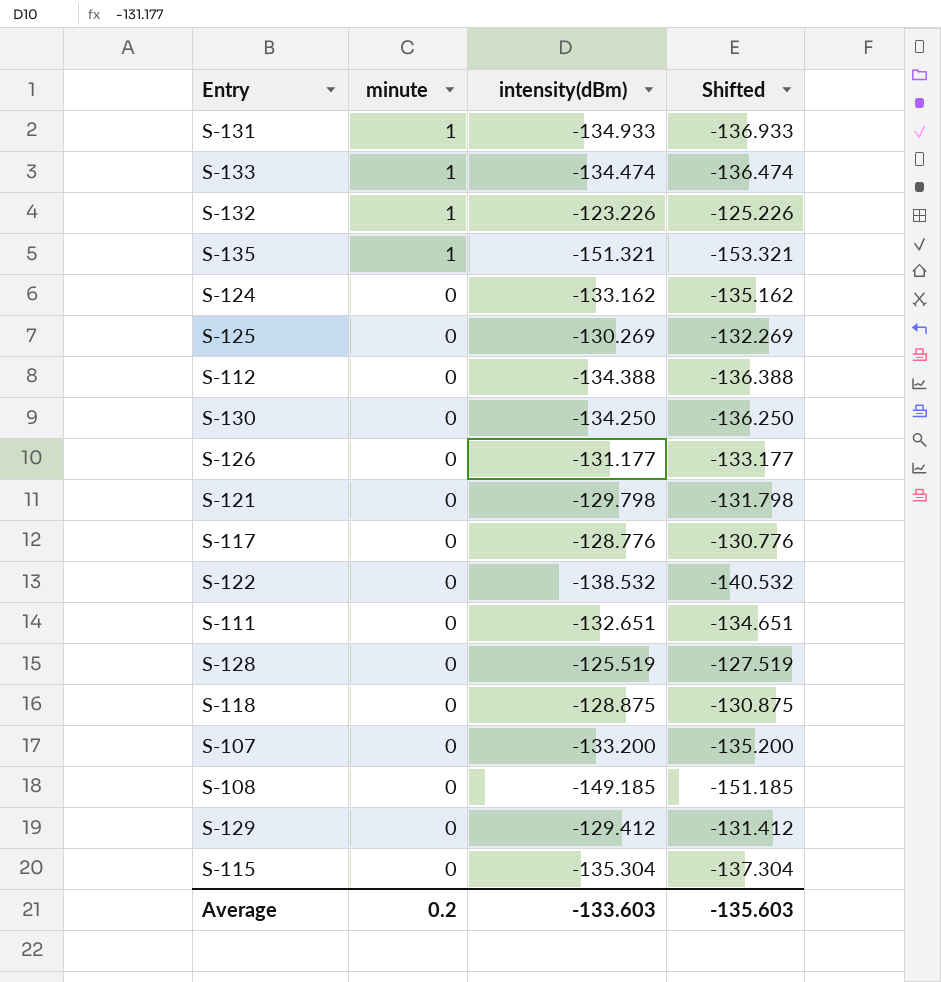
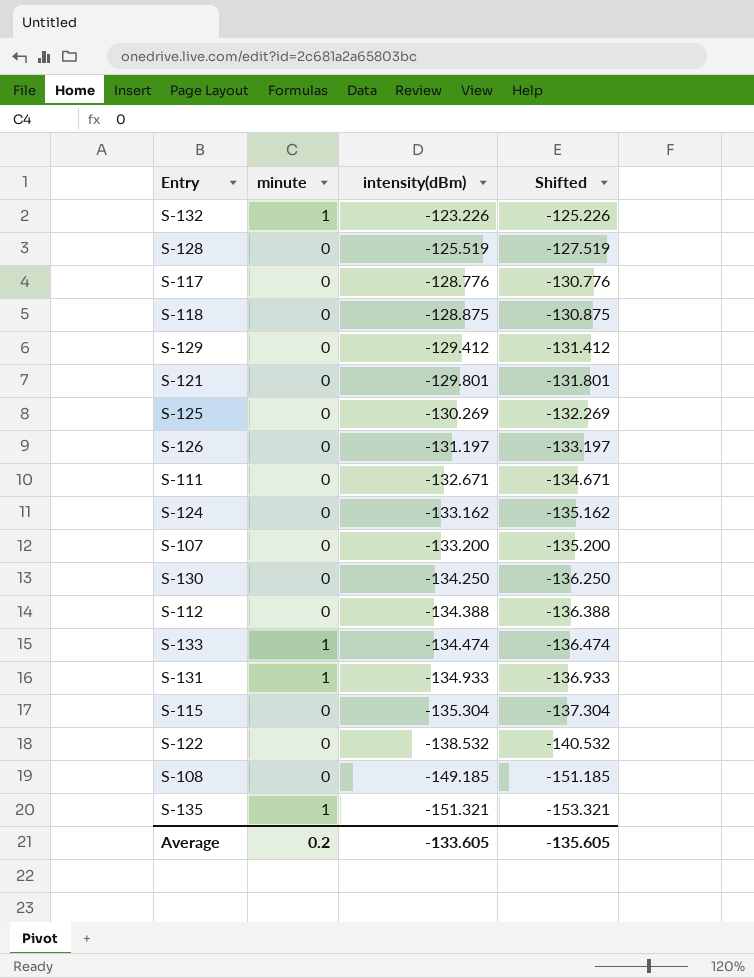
row order: minute descending -> intensity(dBm) descending
S-121 | intensity(dBm): -129.798 -> -129.801
S-121 | Shifted: -131.798 -> -131.801
S-126 | intensity(dBm): -131.177 -> -131.197
S-126 | Shifted: -133.177 -> -133.197
S-111 | intensity(dBm): -132.651 -> -132.671
S-111 | Shifted: -134.651 -> -134.671
Average | intensity(dBm): -133.603 -> -133.605
Average | Shifted: -135.603 -> -135.605

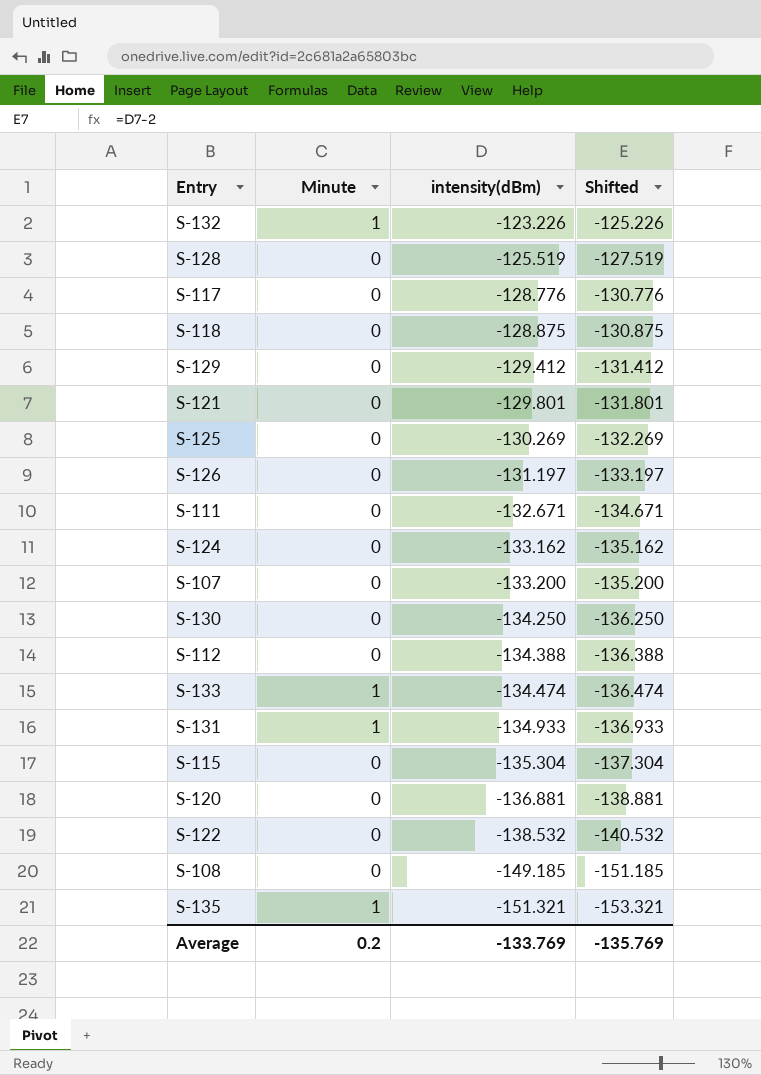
column name: minute -> Minute
row S-120: none -> 0 | -136.881 | -138.881
Average | intensity(dBm): -133.605 -> -133.769
Average | Shifted: -135.605 -> -135.769

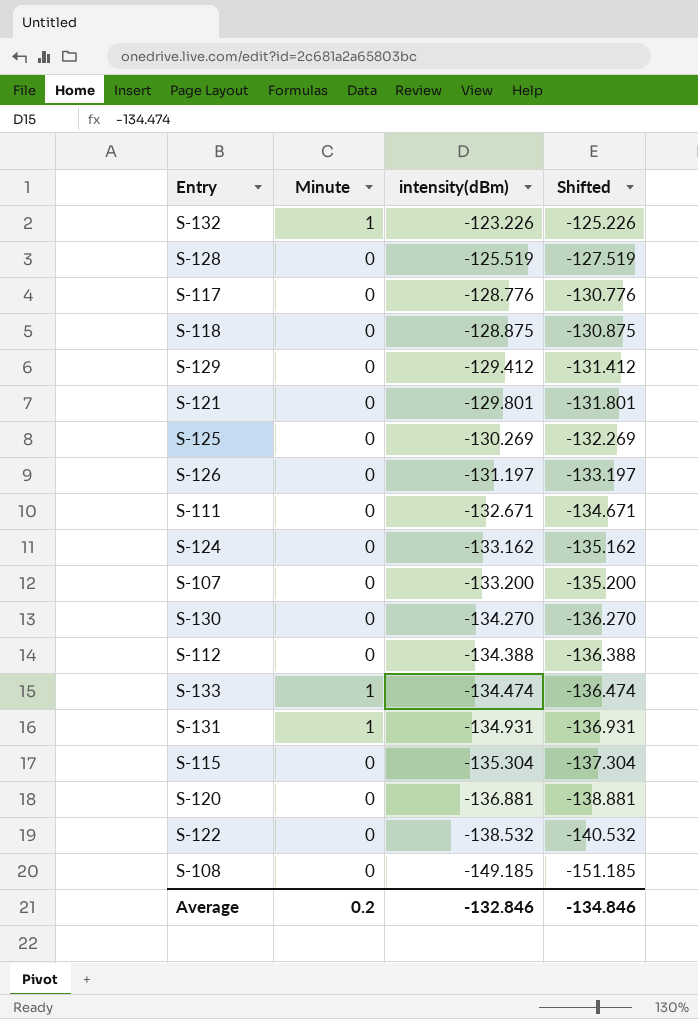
row S-135: 1 | -151.321 | -153.321 -> none
S-130 | intensity(dBm): -134.250 -> -134.270
S-130 | Shifted: -136.250 -> -136.270
S-131 | intensity(dBm): -134.933 -> -134.931
S-131 | Shifted: -136.933 -> -136.931
Average | intensity(dBm): -133.769 -> -132.846
Average | Shifted: -135.769 -> -134.846

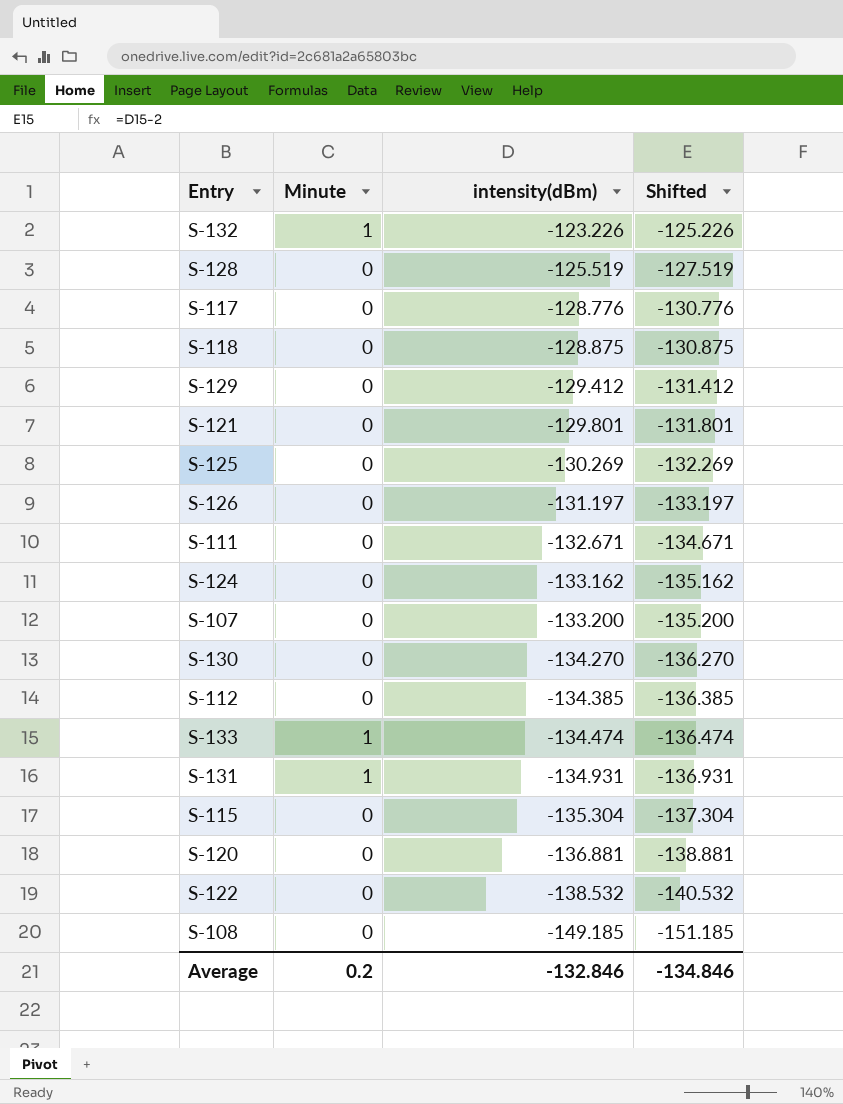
S-112 | intensity(dBm): -134.388 -> -134.385
S-112 | Shifted: -136.388 -> -136.385

